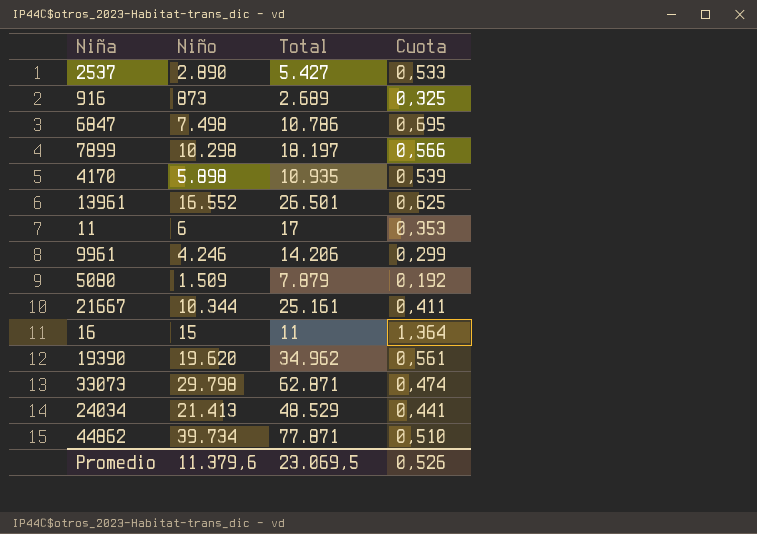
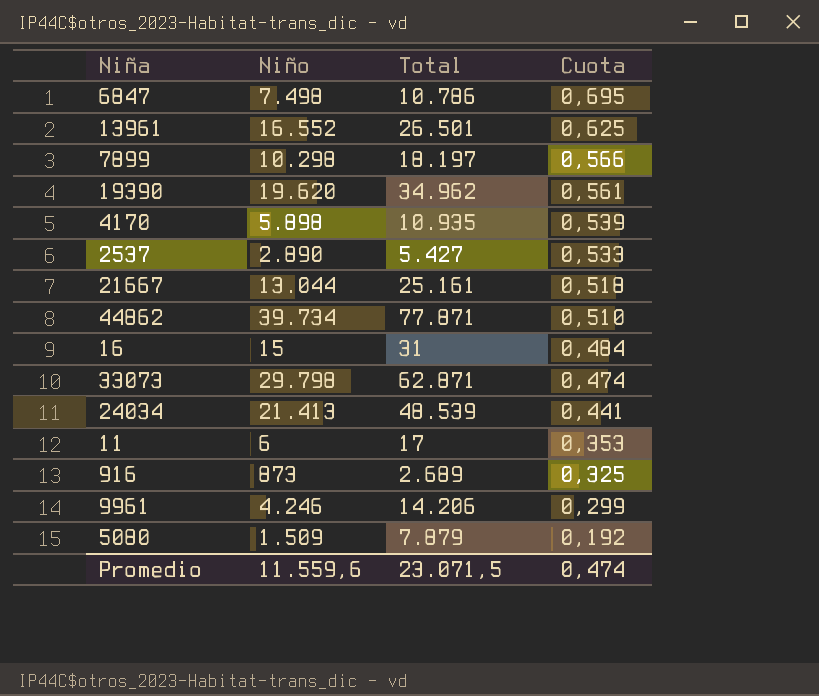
row order: none -> Cuota descending
21667 | Niño: 10.344 -> 13.044
21667 | Cuota: 0,411 -> 0,518
16 | Total: 11 -> 31
16 | Cuota: 1,364 -> 0,484
24034 | Total: 48.529 -> 48.539
Promedio | Niño: 11.379,6 -> 11.559,6
Promedio | Total: 23.069,5 -> 23.071,5
Promedio | Cuota: 0,526 -> 0,474

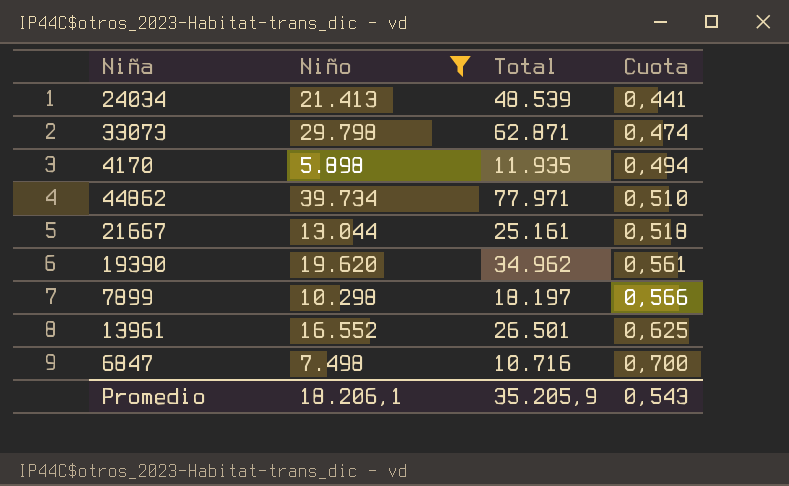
filter: none -> Niño >= 5.898
row order: Cuota descending -> Cuota ascending
4170 | Total: 10.935 -> 11.935
4170 | Cuota: 0,539 -> 0,494
44862 | Total: 77.871 -> 77.971
6847 | Total: 10.786 -> 10.716
6847 | Cuota: 0,695 -> 0,700
Promedio | Niño: 11.559,6 -> 18.206,1
Promedio | Total: 23.071,5 -> 35.205,9
Promedio | Cuota: 0,474 -> 0,543

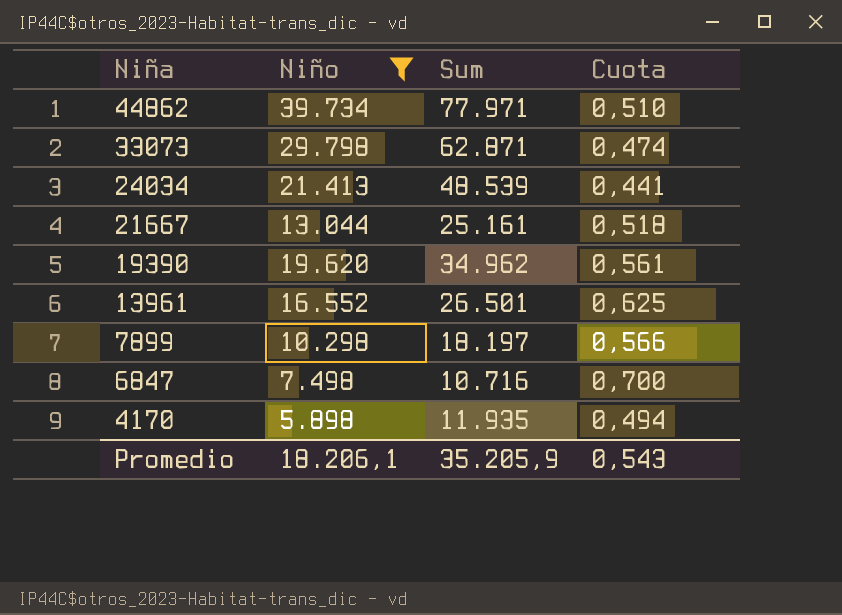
row order: Cuota ascending -> Niña descending
column name: Total -> Sum

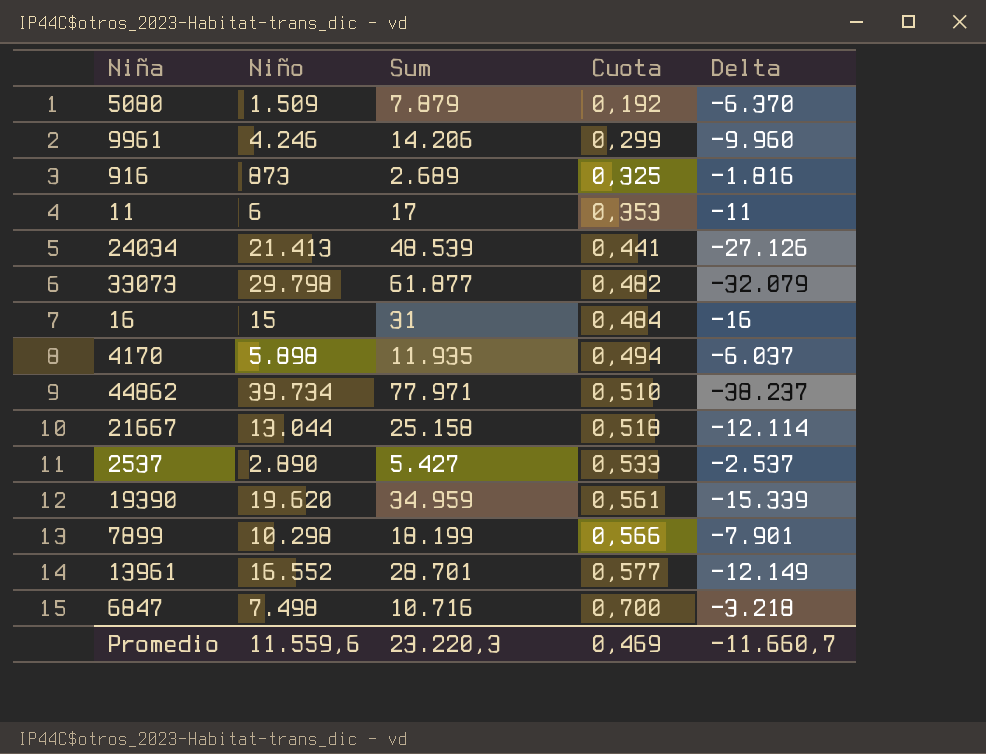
filter: Niño >= 5.898 -> none
row order: Niña descending -> Cuota ascending
column Delta | formula: none -> [Niño] - [Sum]
33073 | Sum: 62.871 -> 61.877
33073 | Cuota: 0,474 -> 0,482
21667 | Sum: 25.161 -> 25.158
19390 | Sum: 34.962 -> 34.959
7899 | Sum: 18.197 -> 18.199
13961 | Sum: 26.501 -> 28.701
13961 | Cuota: 0,625 -> 0,577
Promedio | Niño: 18.206,1 -> 11.559,6
Promedio | Sum: 35.205,9 -> 23.220,3
Promedio | Cuota: 0,543 -> 0,469

